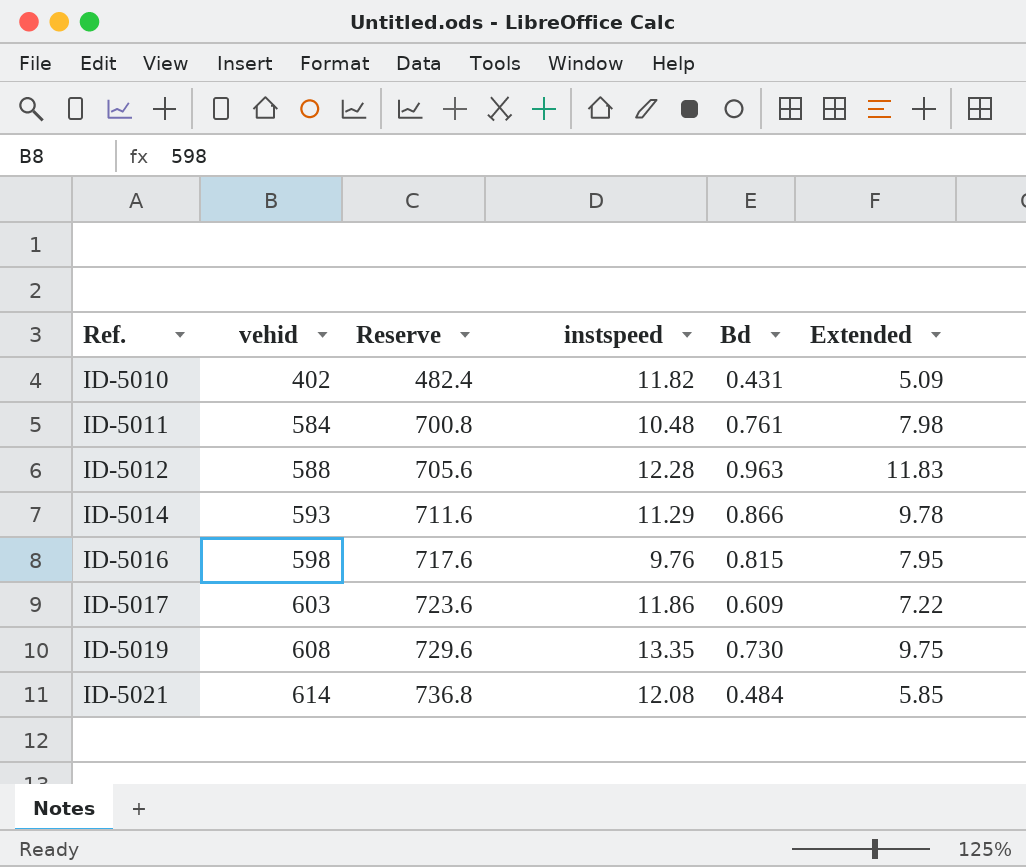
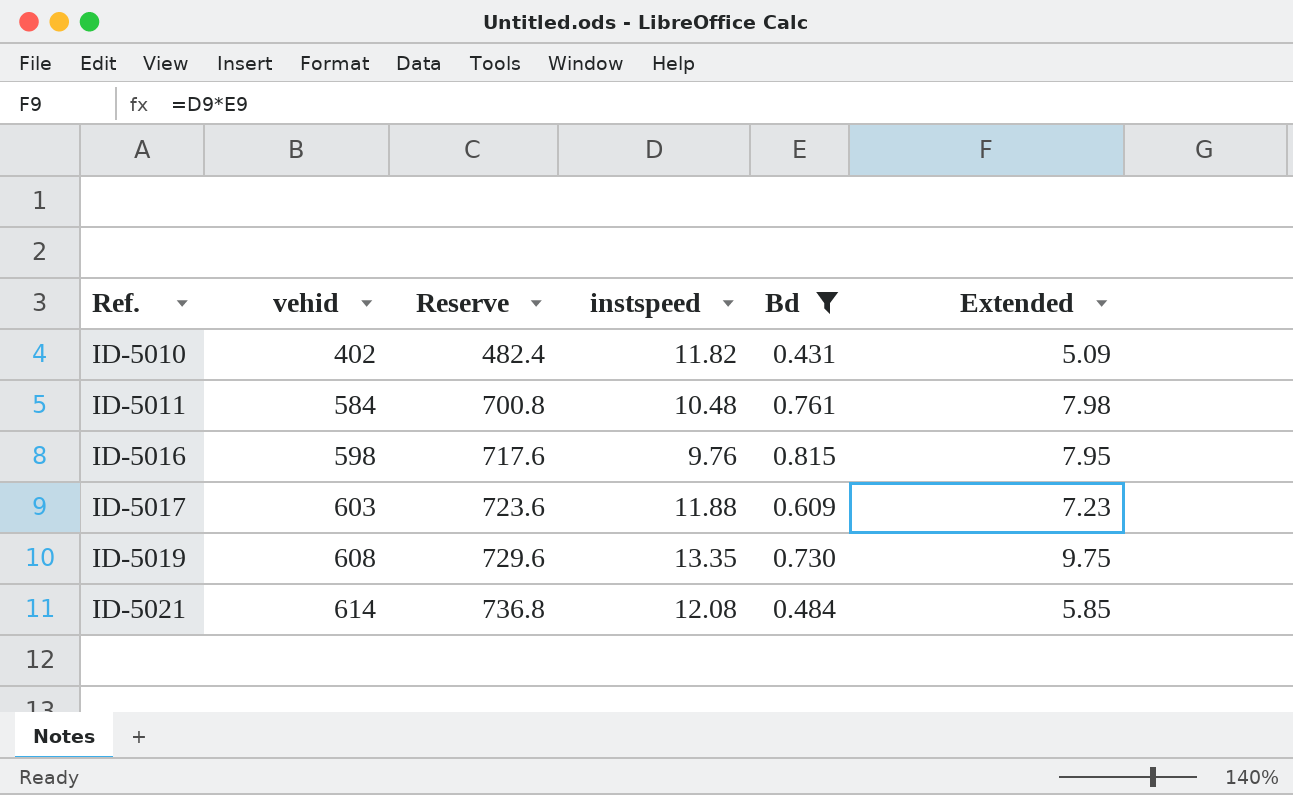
filter: none -> Bd <= 0.815
ID-5017 | instspeed: 11.86 -> 11.88
ID-5017 | Extended: 7.22 -> 7.23

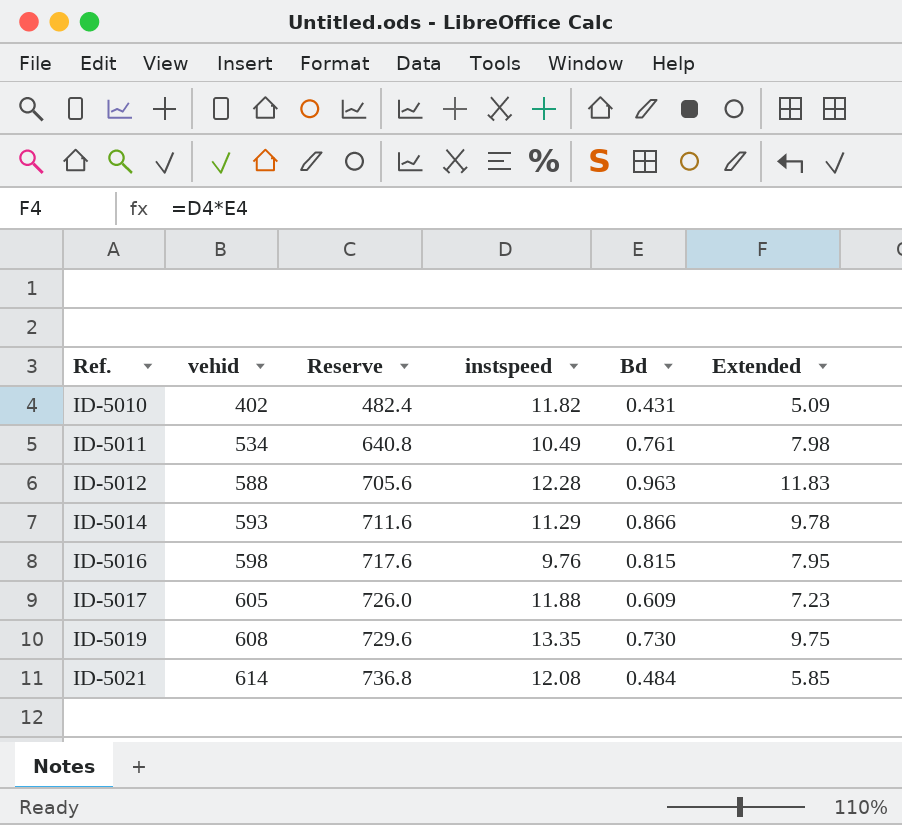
filter: Bd <= 0.815 -> none
ID-5011 | vehid: 584 -> 534
ID-5011 | Reserve: 700.8 -> 640.8
ID-5011 | instspeed: 10.48 -> 10.49
ID-5017 | vehid: 603 -> 605
ID-5017 | Reserve: 723.6 -> 726.0

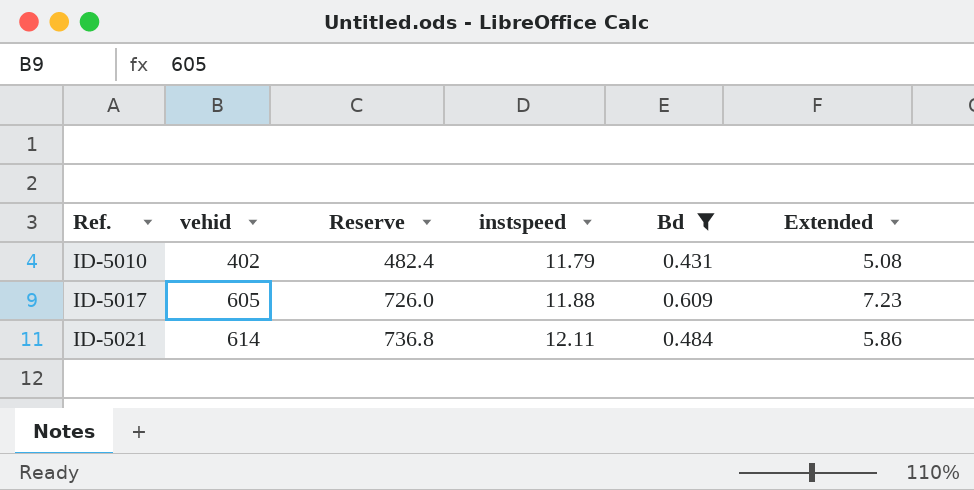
filter: none -> Bd <= 0.609
ID-5010 | instspeed: 11.82 -> 11.79
ID-5010 | Extended: 5.09 -> 5.08
ID-5021 | instspeed: 12.08 -> 12.11
ID-5021 | Extended: 5.85 -> 5.86

